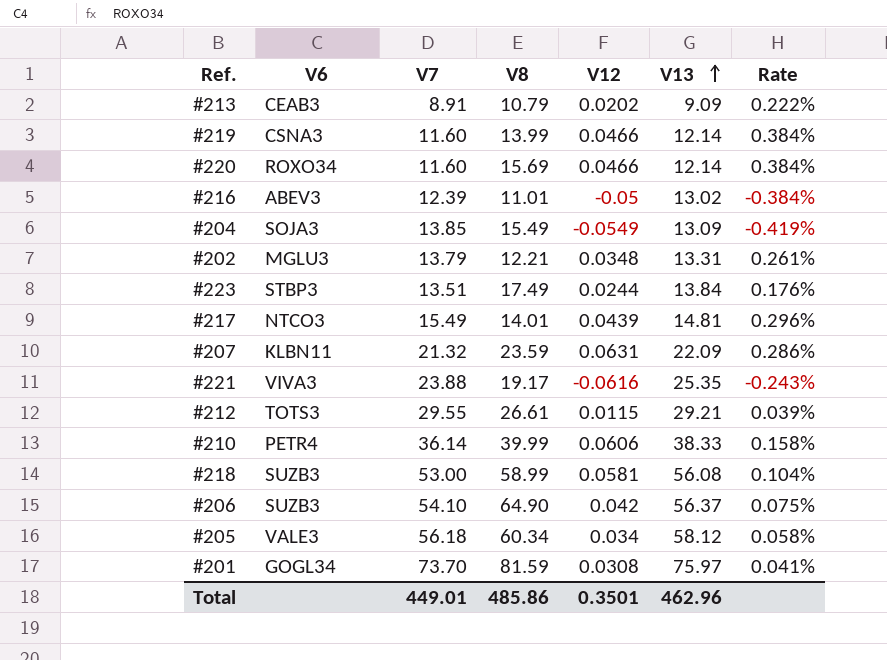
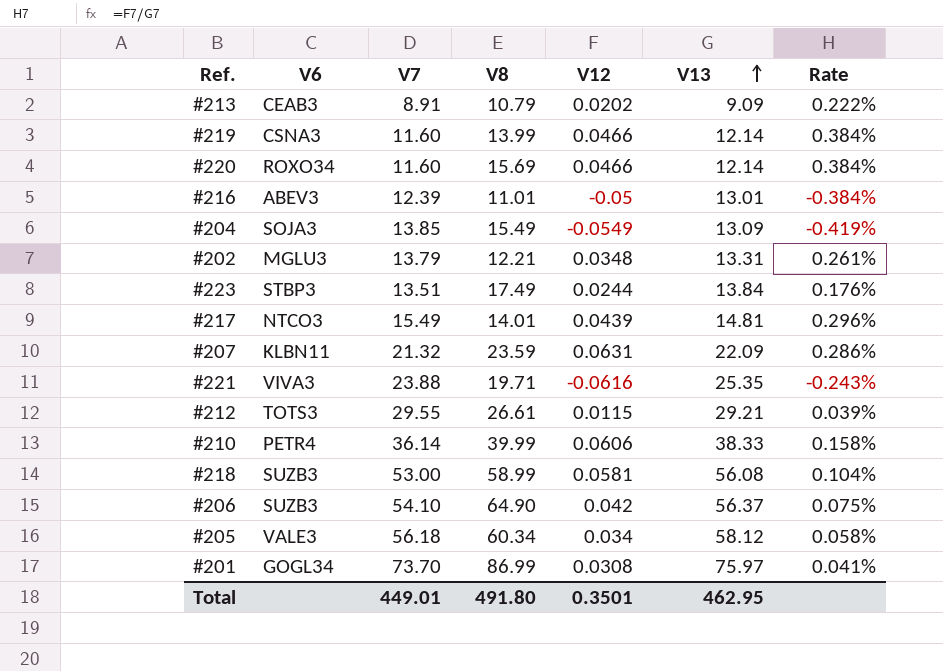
#216 | V13: 13.02 -> 13.01
#221 | V8: 19.17 -> 19.71
#201 | V8: 81.59 -> 86.99
Total | V8: 485.86 -> 491.80
Total | V13: 462.96 -> 462.95

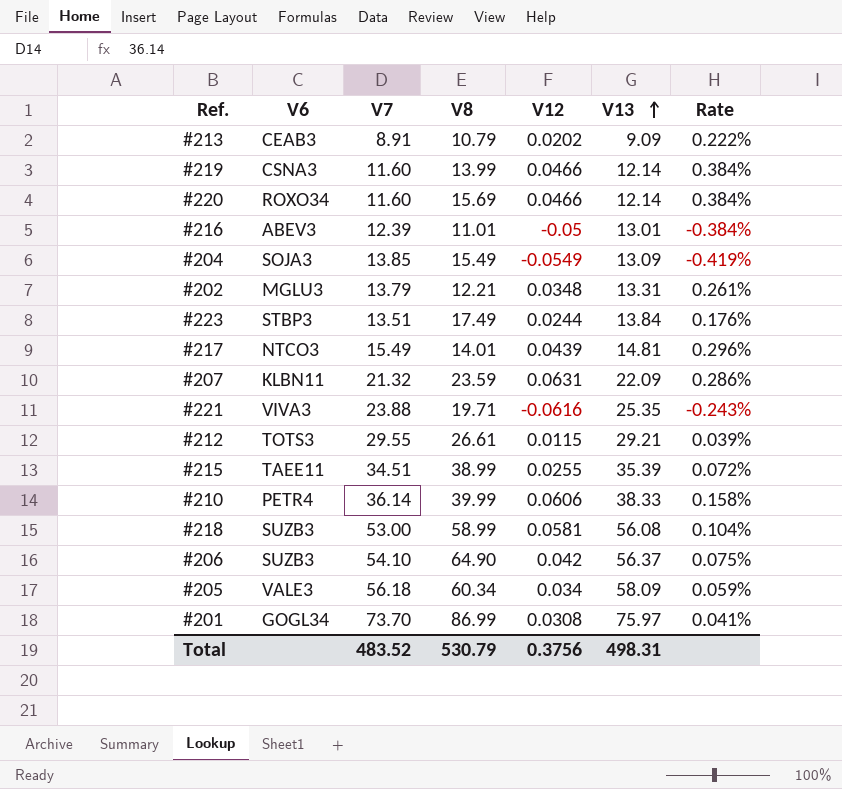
row #215: none -> TAEE11 | 34.51 | 38.99 | 0.0255 | 35.39 | 0.072%
#205 | V13: 58.12 -> 58.09
#205 | Rate: 0.058% -> 0.059%
Total | V7: 449.01 -> 483.52
Total | V8: 491.80 -> 530.79
Total | V12: 0.3501 -> 0.3756
Total | V13: 462.95 -> 498.31

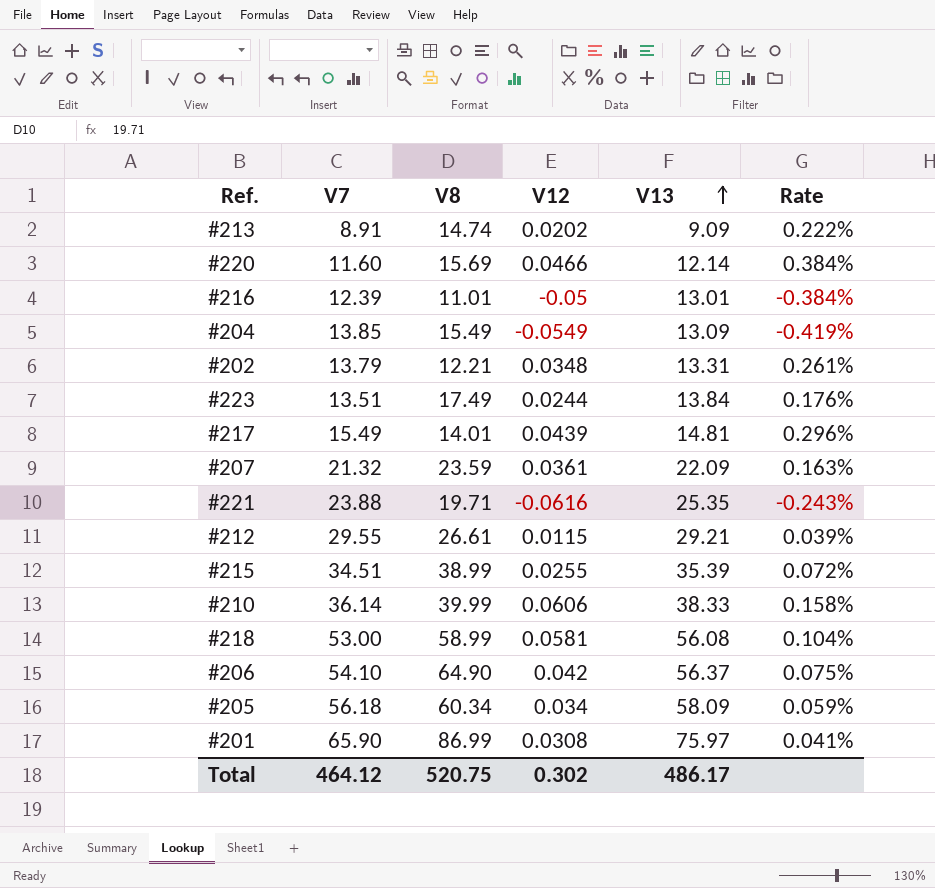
column V6 | position: 2 -> none
row #219: CSNA3 | 11.60 | 13.99 | 0.0466 | 12.14 | 0.384% -> none
#213 | V8: 10.79 -> 14.74
#207 | V12: 0.0631 -> 0.0361
#207 | Rate: 0.286% -> 0.163%
#201 | V7: 73.70 -> 65.90
Total | V7: 483.52 -> 464.12
Total | V8: 530.79 -> 520.75
Total | V12: 0.3756 -> 0.302
Total | V13: 498.31 -> 486.17

